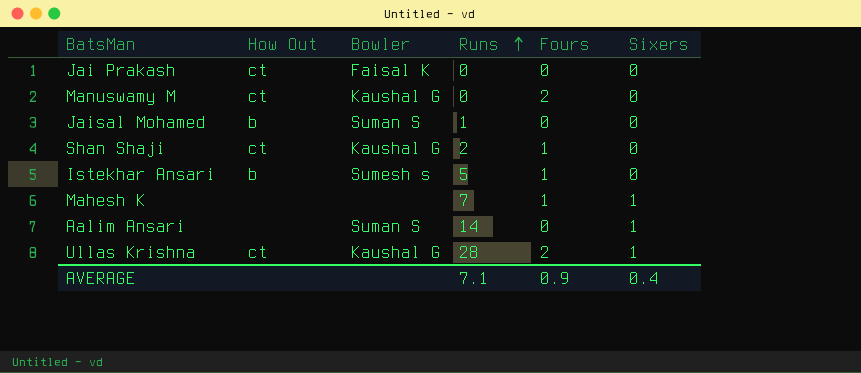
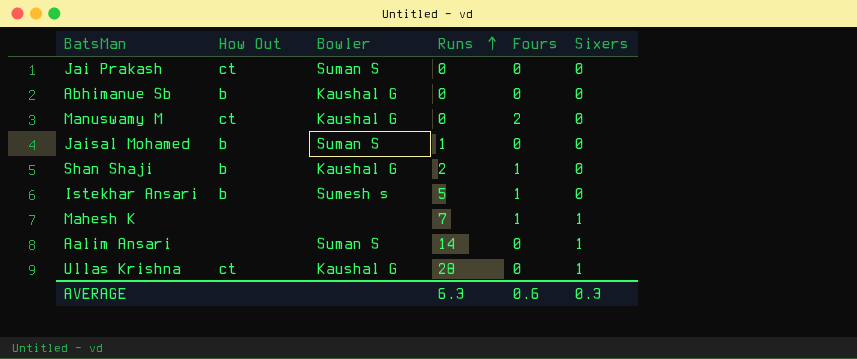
Jai Prakash | Bowler: Faisal K -> Suman S
row Abhimanue Sb: none -> b | Kaushal G | 0 | 0 | 0
Shan Shaji | How Out: ct -> b
Ullas Krishna | Fours: 2 -> 0
AVERAGE | Runs: 7.1 -> 6.3
AVERAGE | Fours: 0.9 -> 0.6
AVERAGE | Sixers: 0.4 -> 0.3

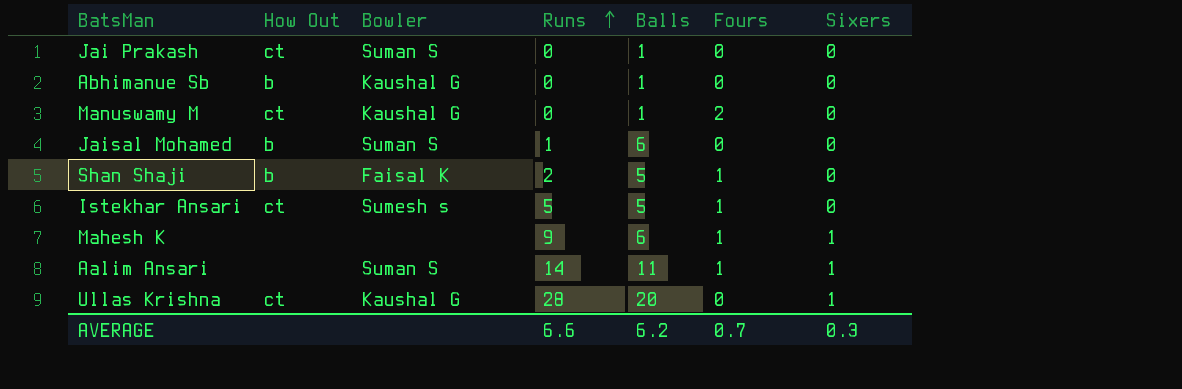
column Balls | position: none -> 5
Shan Shaji | Bowler: Kaushal G -> Faisal K
Istekhar Ansari | How Out: b -> ct
Mahesh K | Runs: 7 -> 9
Aalim Ansari | Fours: 0 -> 1
AVERAGE | Runs: 6.3 -> 6.6
AVERAGE | Fours: 0.6 -> 0.7

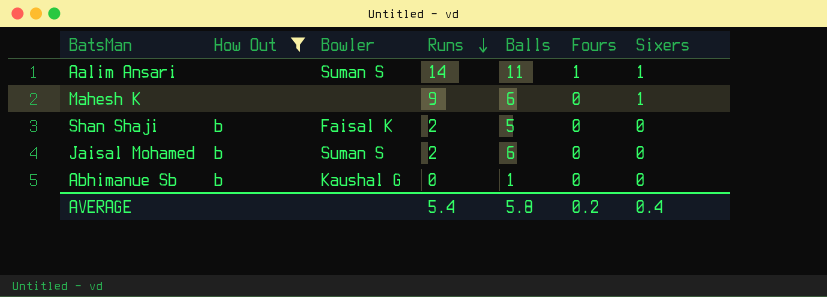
filter: none -> How Out != ct
row order: Runs ascending -> Runs descending
Mahesh K | Fours: 1 -> 0
Shan Shaji | Fours: 1 -> 0
Jaisal Mohamed | Runs: 1 -> 2
AVERAGE | Runs: 6.6 -> 5.4
AVERAGE | Balls: 6.2 -> 5.8
AVERAGE | Fours: 0.7 -> 0.2
AVERAGE | Sixers: 0.3 -> 0.4

